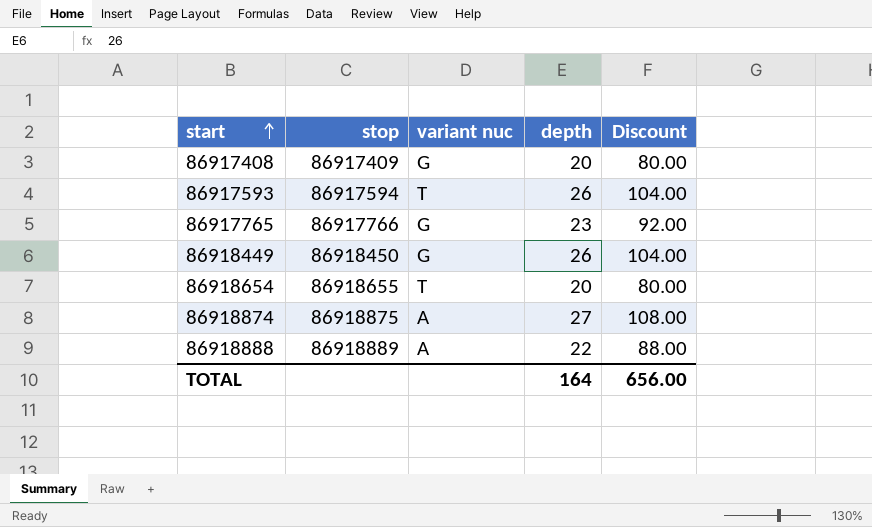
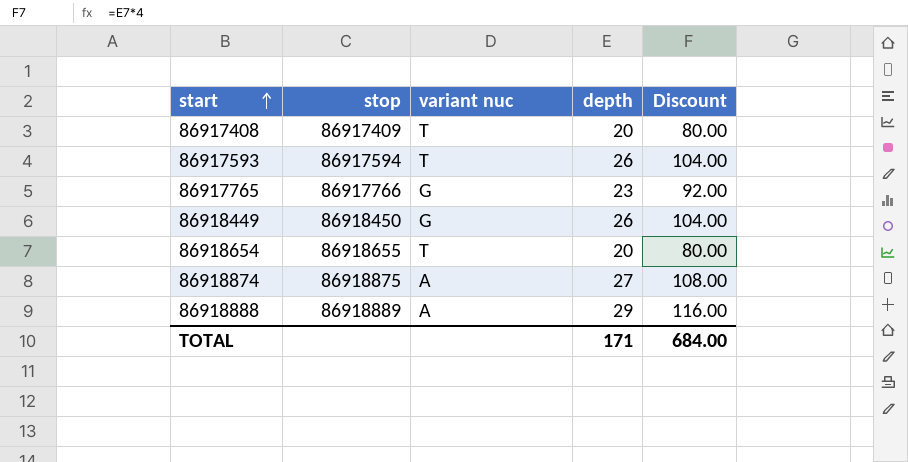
86917408 | variant nuc: G -> T
86918888 | depth: 22 -> 29
86918888 | Discount: 88.00 -> 116.00
TOTAL | depth: 164 -> 171
TOTAL | Discount: 656.00 -> 684.00

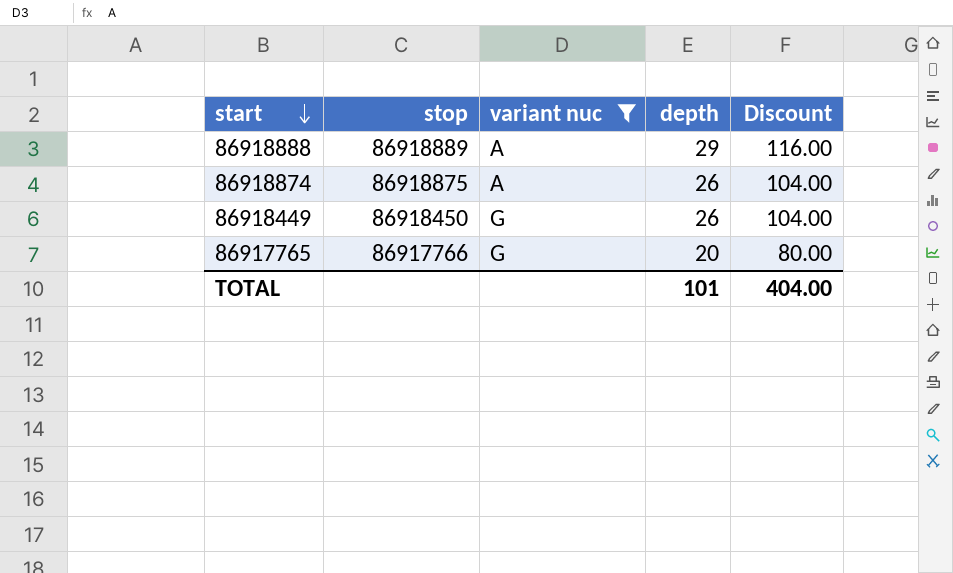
filter: none -> variant nuc != T
row order: start ascending -> start descending
86918874 | depth: 27 -> 26
86918874 | Discount: 108.00 -> 104.00
86917765 | depth: 23 -> 20
86917765 | Discount: 92.00 -> 80.00
TOTAL | depth: 171 -> 101
TOTAL | Discount: 684.00 -> 404.00

